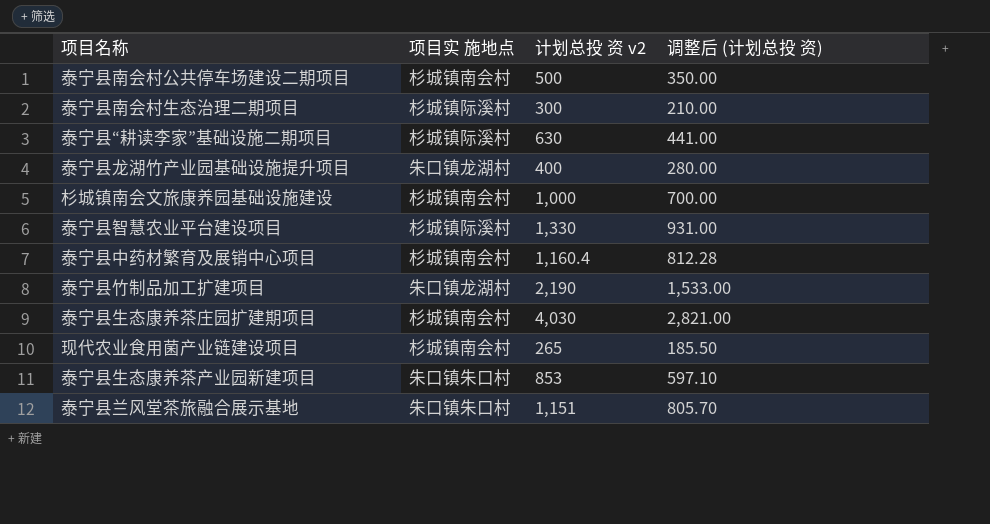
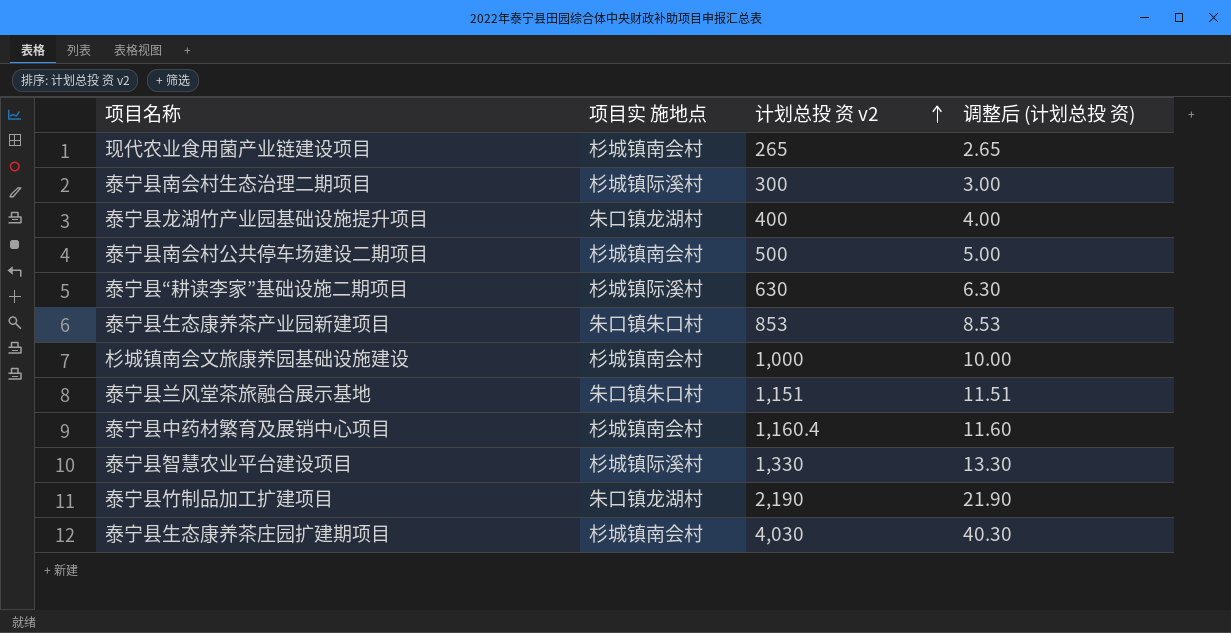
row order: none -> 计划总投 资 v2 ascending
column 调整后 (计划总投 资) | formula: [计划总投 资 v2] * 0.7 -> [计划总投 资 v2] * 0.01

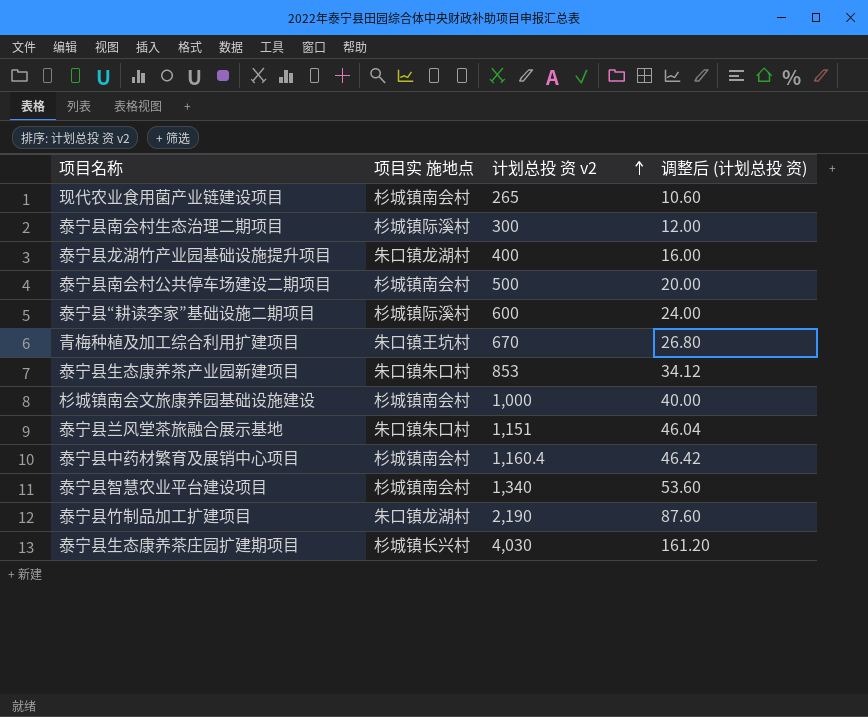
column 调整后 (计划总投 资) | formula: [计划总投 资 v2] * 0.01 -> [计划总投 资 v2] * 0.04
泰宁县“耕读李家”基础设施二期项目 | 计划总投 资 v2: 630 -> 600
row 青梅种植及加工综合利用扩建项目: none -> 朱口镇王坑村 | 670 | 26.80
泰宁县智慧农业平台建设项目 | 项目实 施地点: 杉城镇际溪村 -> 杉城镇南会村
泰宁县智慧农业平台建设项目 | 计划总投 资 v2: 1,330 -> 1,340
泰宁县生态康养茶庄园扩建期项目 | 项目实 施地点: 杉城镇南会村 -> 杉城镇长兴村

